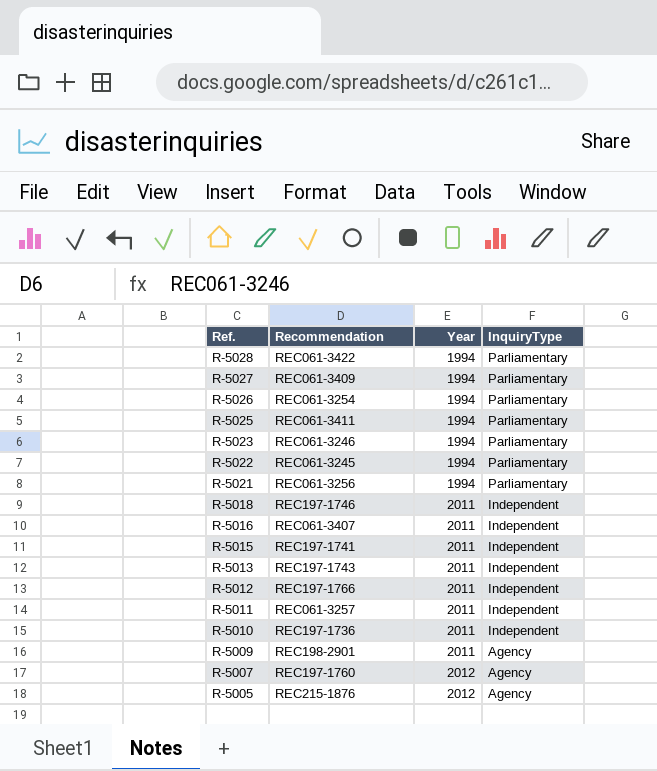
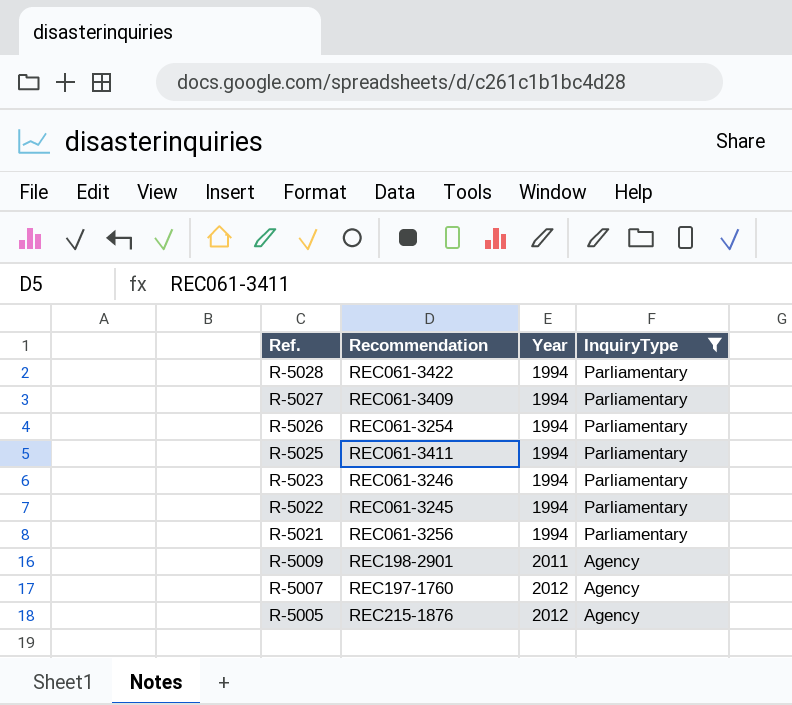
filter: none -> InquiryType != Independent

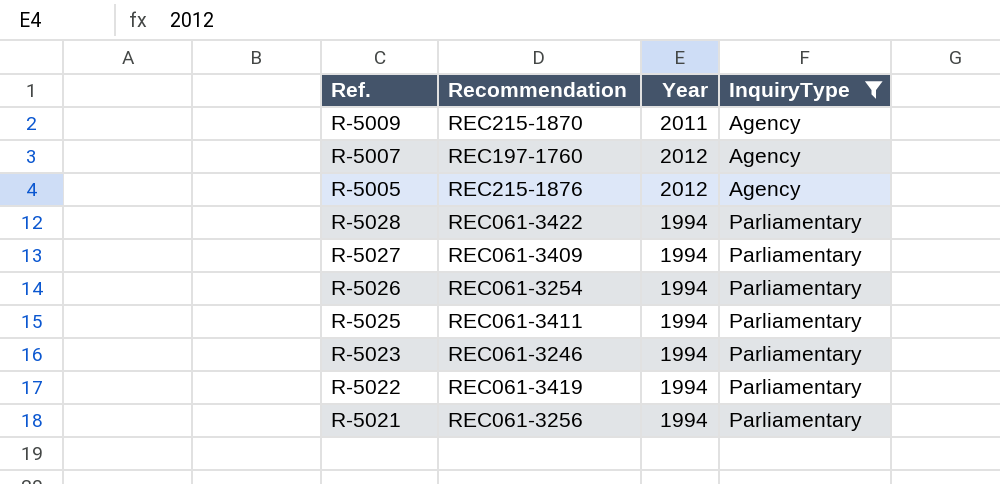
row order: Ref. descending -> InquiryType ascending
R-5009 | Recommendation: REC198-2901 -> REC215-1870
R-5022 | Recommendation: REC061-3245 -> REC061-3419

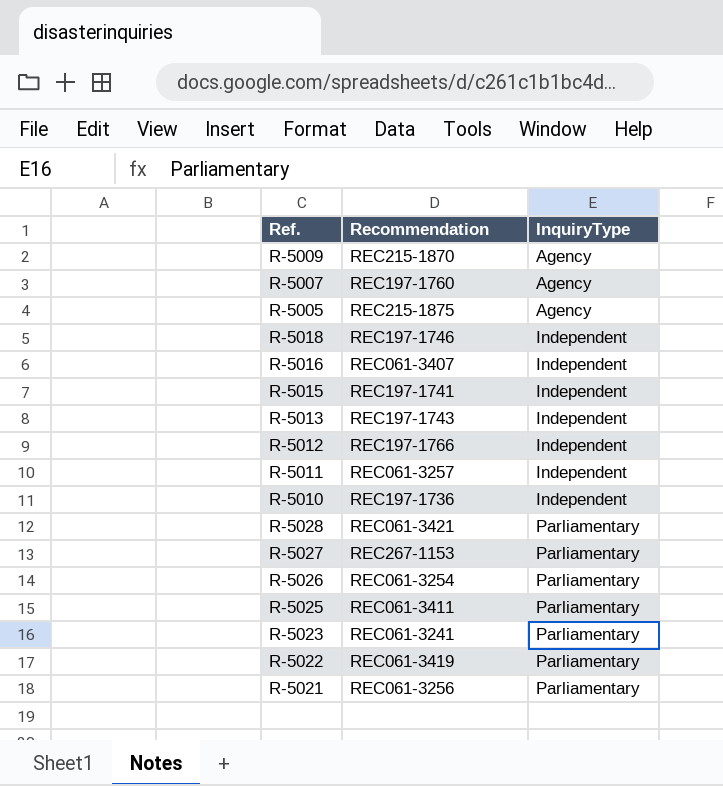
filter: InquiryType != Independent -> none
column Year | position: 3 -> none
R-5005 | Recommendation: REC215-1876 -> REC215-1875
R-5028 | Recommendation: REC061-3422 -> REC061-3421
R-5027 | Recommendation: REC061-3409 -> REC267-1153
R-5023 | Recommendation: REC061-3246 -> REC061-3241

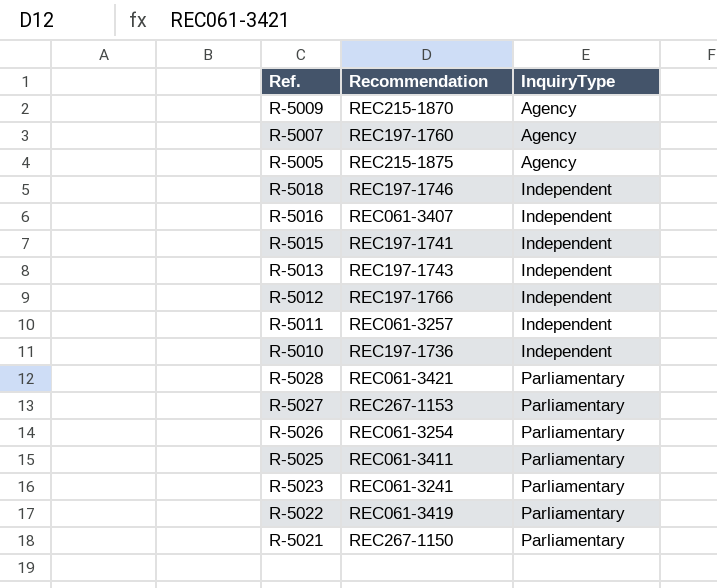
R-5021 | Recommendation: REC061-3256 -> REC267-1150

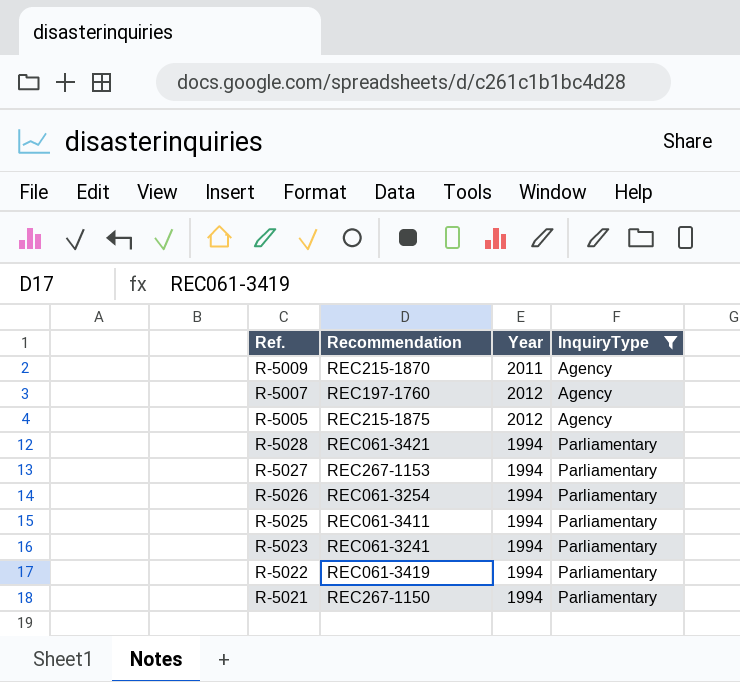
filter: none -> InquiryType != Independent
column Year | position: none -> 3

